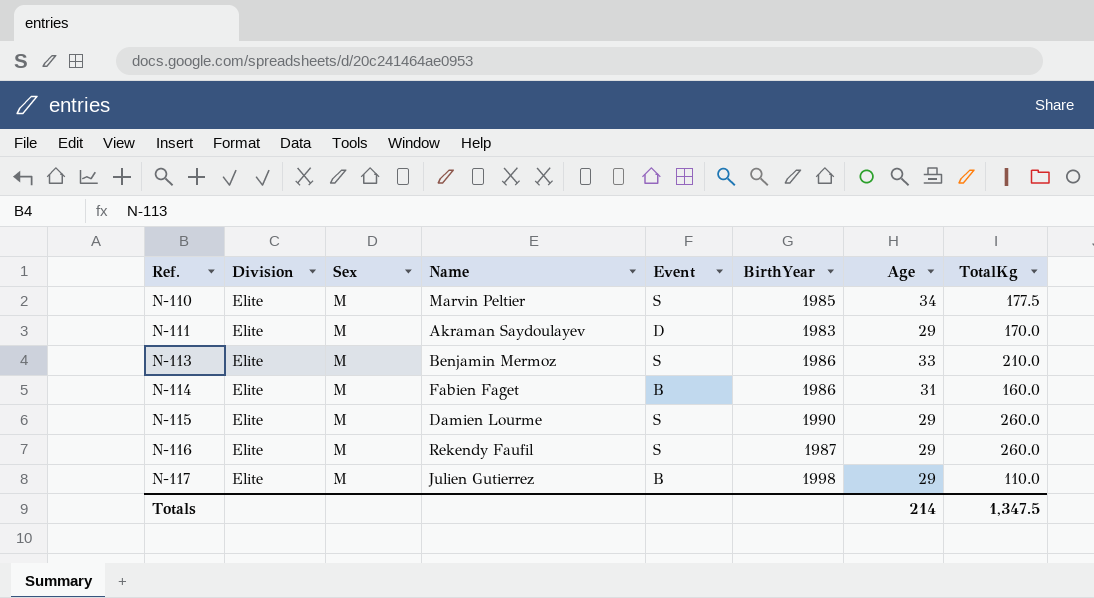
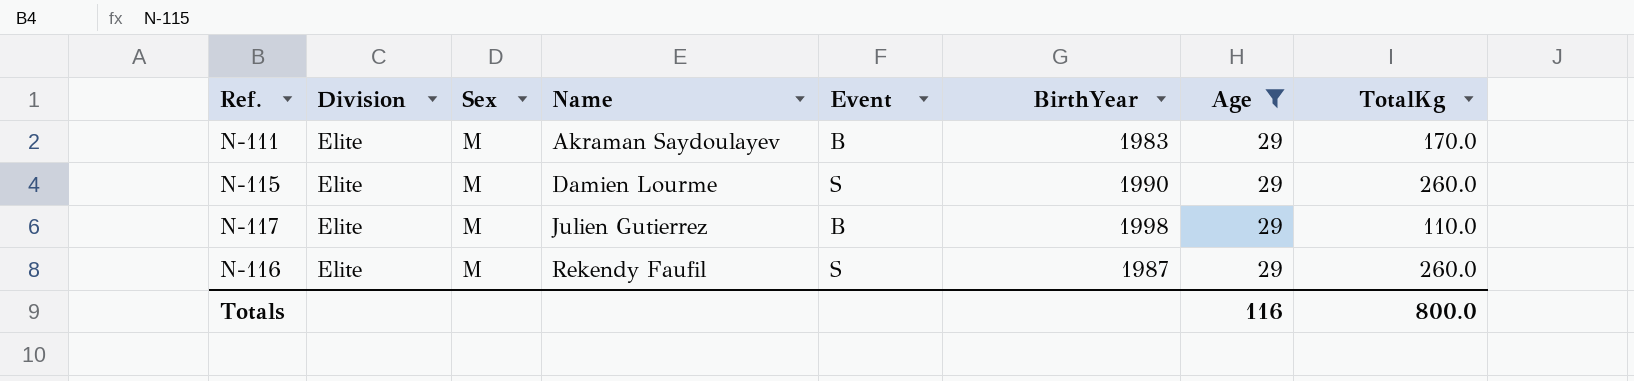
filter: none -> Age = 29
row order: Ref. ascending -> Name ascending
N-111 | Event: D -> B
Totals | Age: 214 -> 116
Totals | TotalKg: 1,347.5 -> 800.0

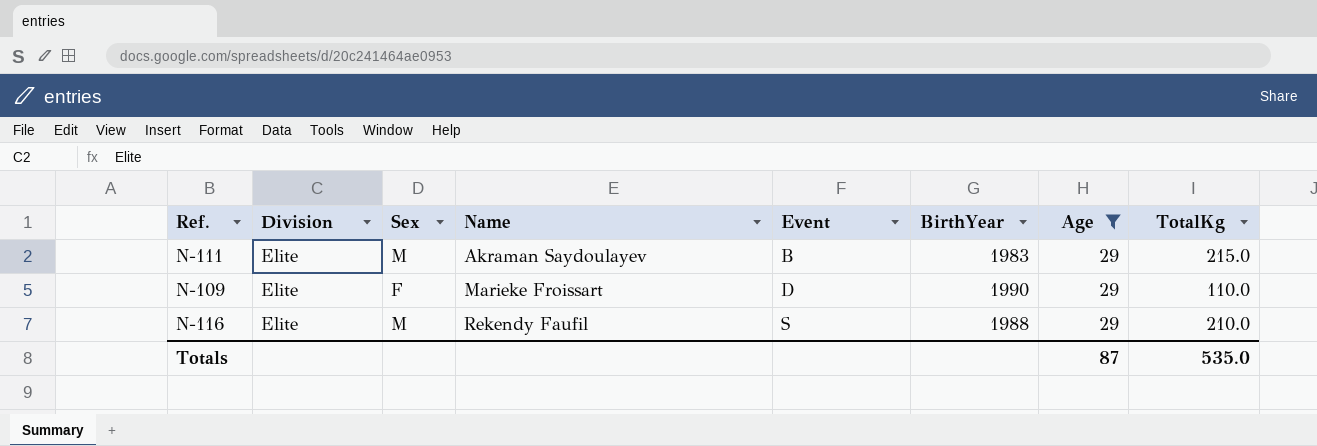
row N-115: Elite | M | Damien Lourme | S | 1990 | 29 | 260.0 -> none
row N-117: Elite | M | Julien Gutierrez | B | 1998 | 29 | 110.0 -> none
N-111 | TotalKg: 170.0 -> 215.0
row N-109: none -> Elite | F | Marieke Froissart | D | 1990 | 29 | 110.0
N-116 | BirthYear: 1987 -> 1988
N-116 | TotalKg: 260.0 -> 210.0
Totals | Age: 116 -> 87
Totals | TotalKg: 800.0 -> 535.0

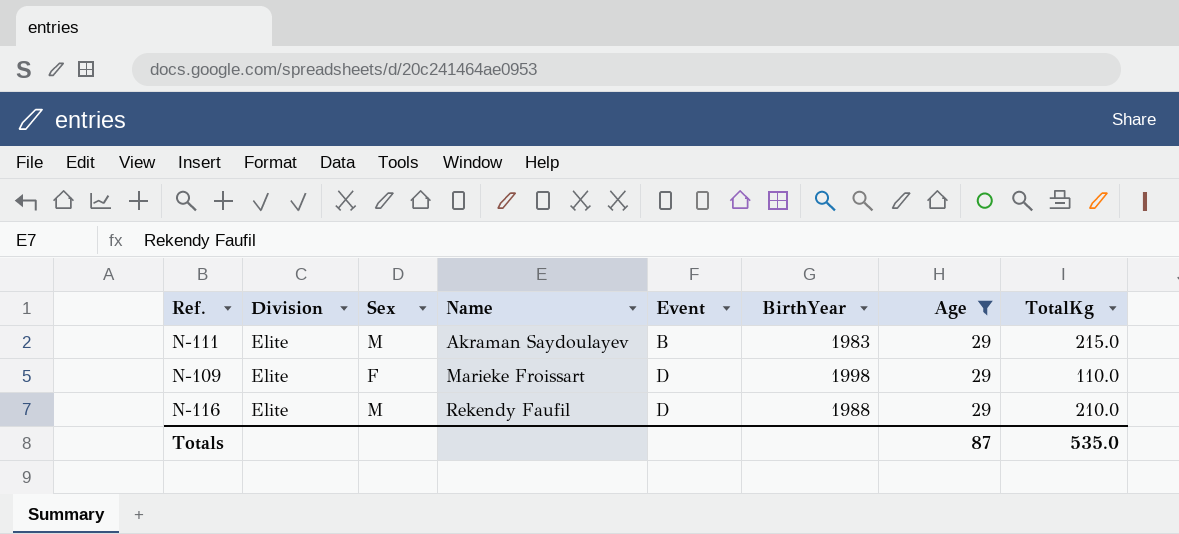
N-109 | BirthYear: 1990 -> 1998
N-116 | Event: S -> D

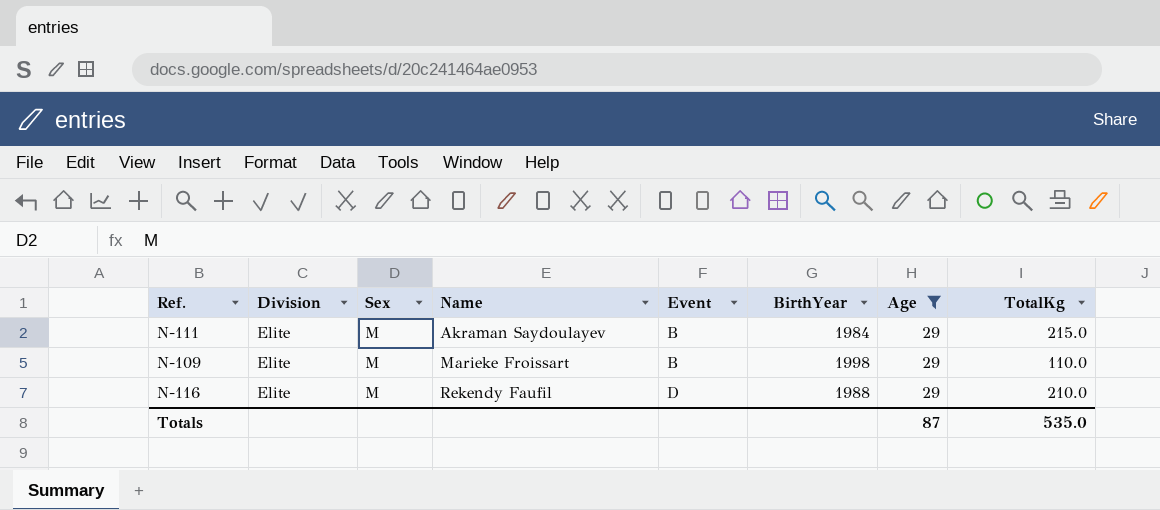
N-111 | BirthYear: 1983 -> 1984
N-109 | Sex: F -> M
N-109 | Event: D -> B

